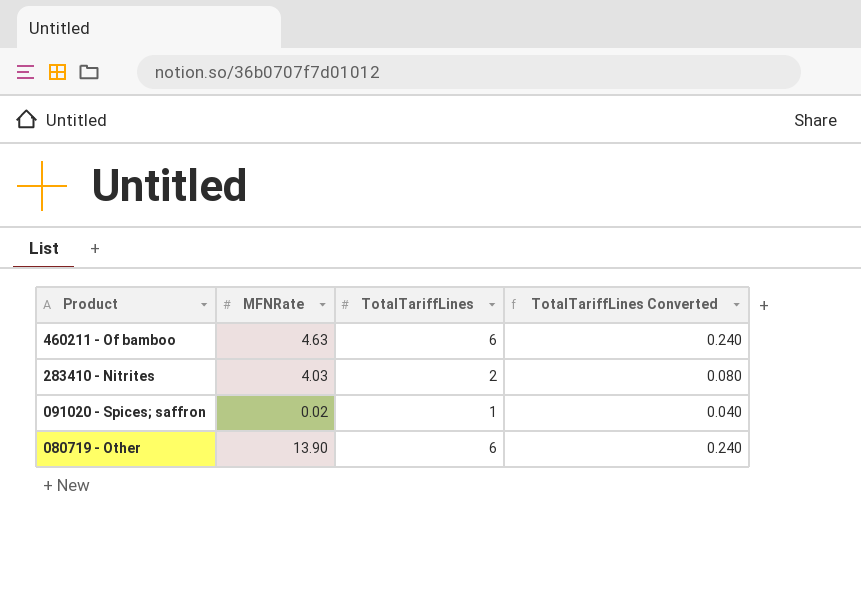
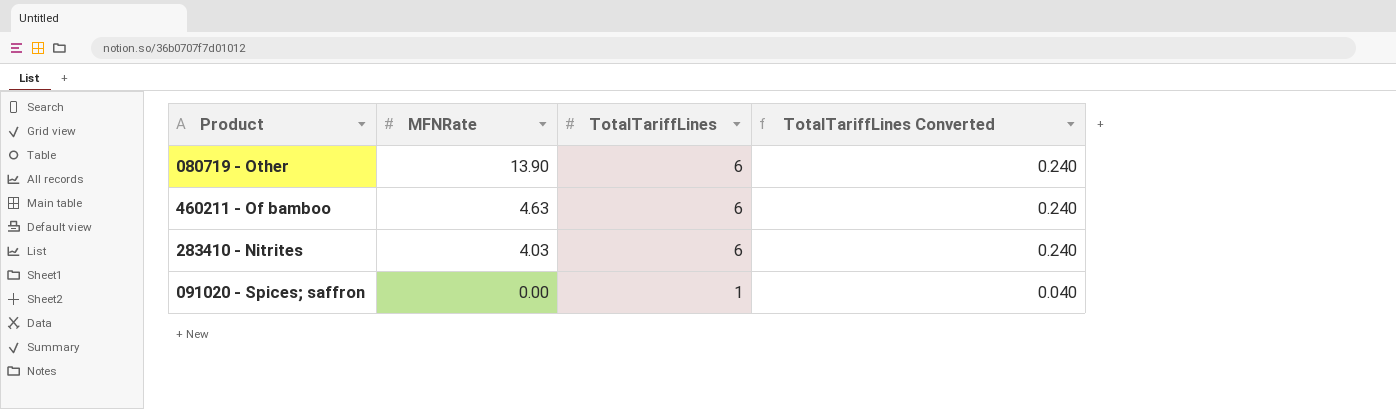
row order: Product descending -> MFNRate descending
283410 - Nitrites | TotalTariffLines: 2 -> 6
283410 - Nitrites | TotalTariffLines Converted: 0.080 -> 0.240
091020 - Spices; saffron | MFNRate: 0.02 -> 0.00

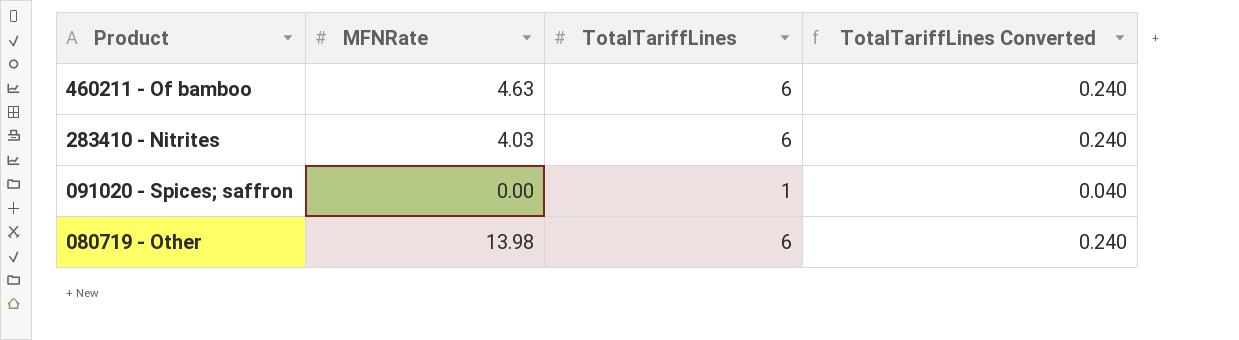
row order: MFNRate descending -> Product descending
080719 - Other | MFNRate: 13.90 -> 13.98

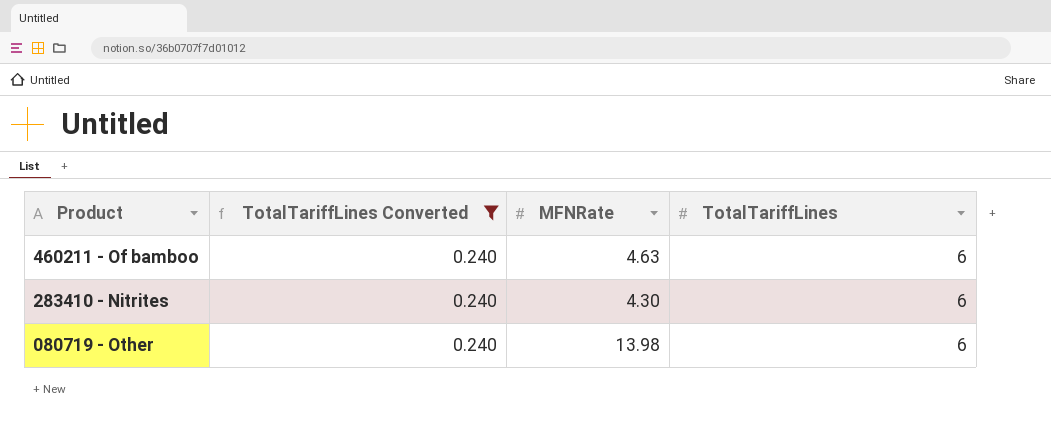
filter: none -> TotalTariffLines Converted = 0.240
column TotalTariffLines Converted | position: 4 -> 2
283410 - Nitrites | MFNRate: 4.03 -> 4.30

